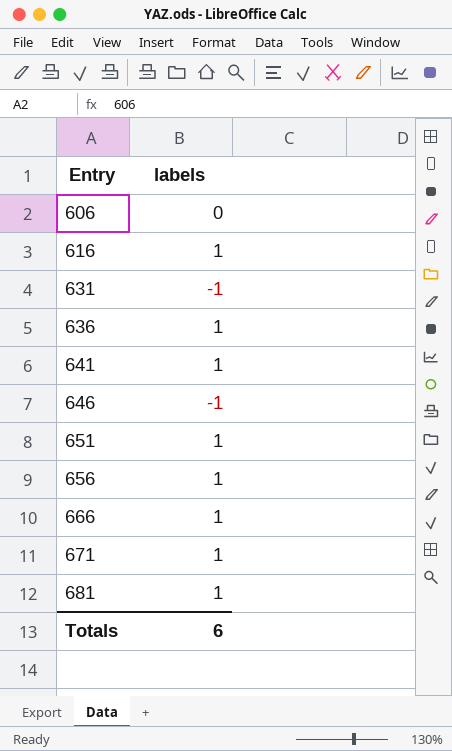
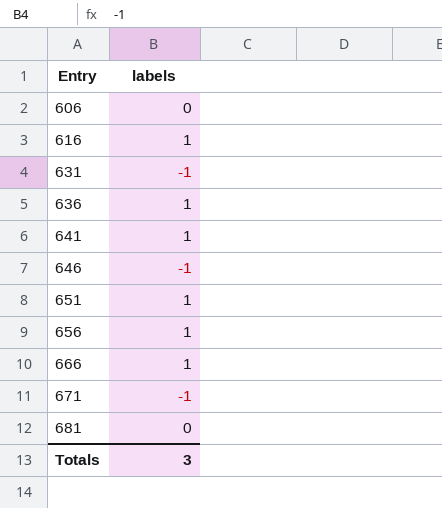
671 | labels: 1 -> -1
681 | labels: 1 -> 0
Totals | labels: 6 -> 3

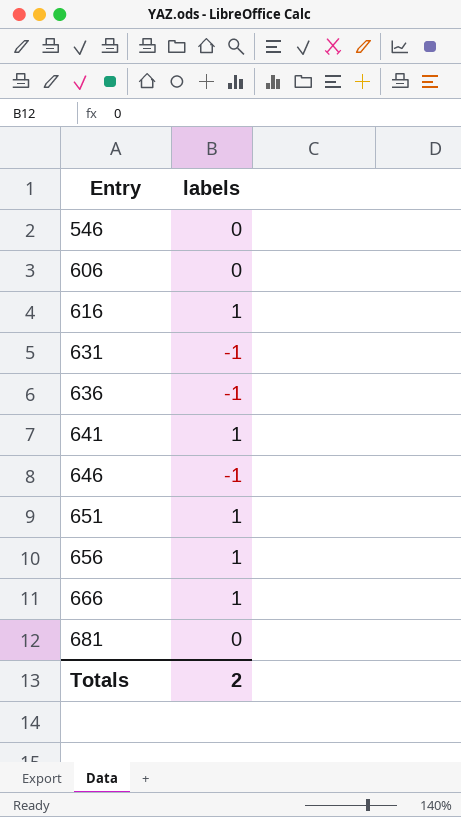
row 671: -1 -> none
row 546: none -> 0
636 | labels: 1 -> -1
Totals | labels: 3 -> 2

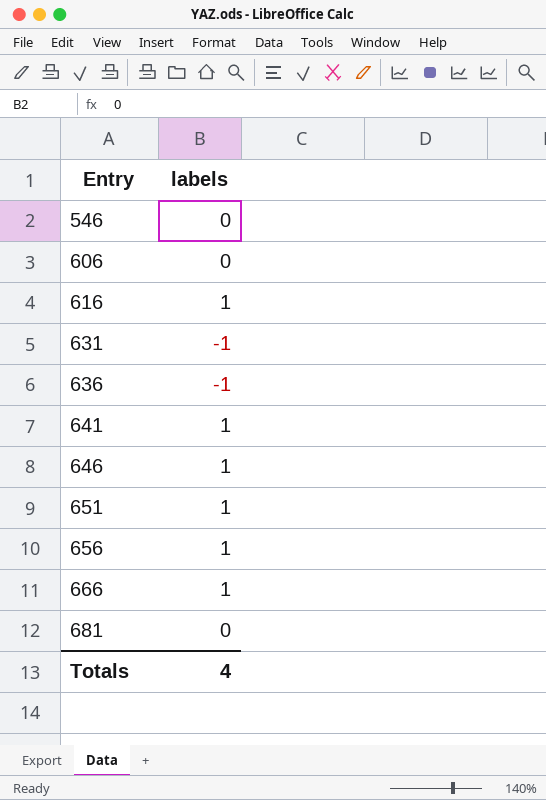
646 | labels: -1 -> 1
Totals | labels: 2 -> 4

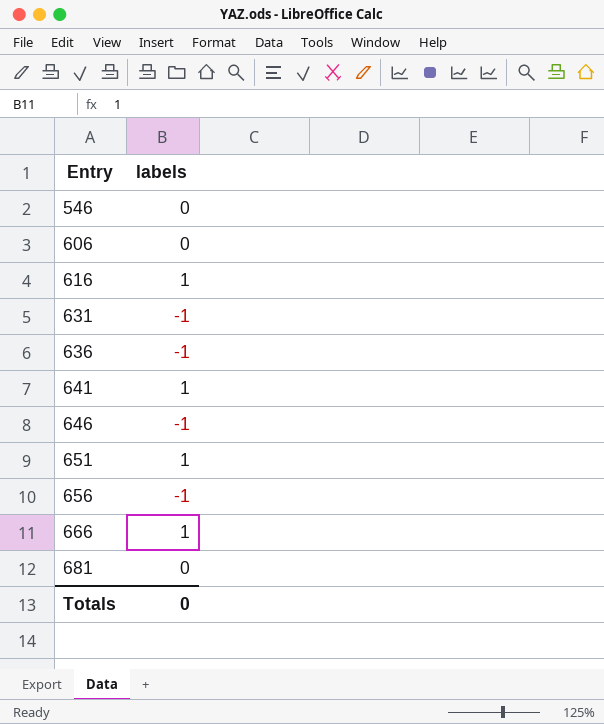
646 | labels: 1 -> -1
656 | labels: 1 -> -1
Totals | labels: 4 -> 0

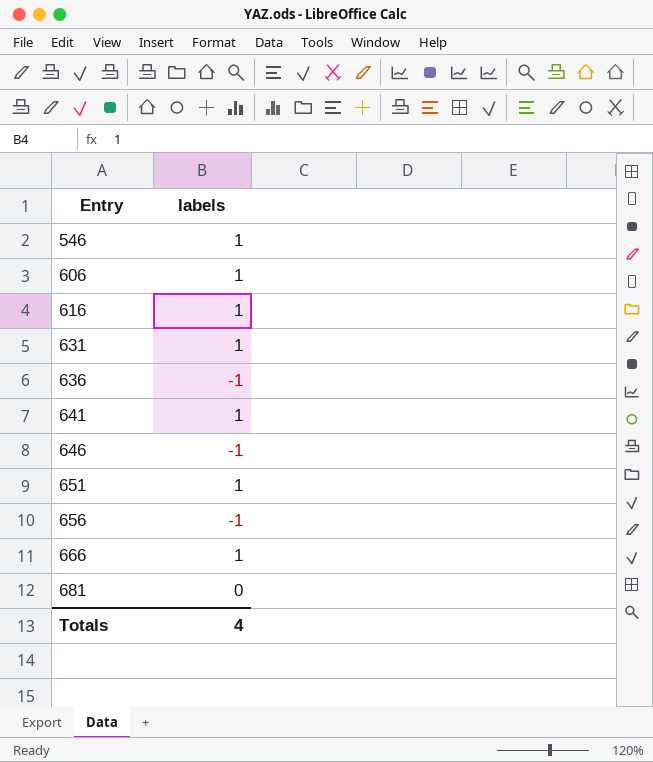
546 | labels: 0 -> 1
606 | labels: 0 -> 1
631 | labels: -1 -> 1
Totals | labels: 0 -> 4

